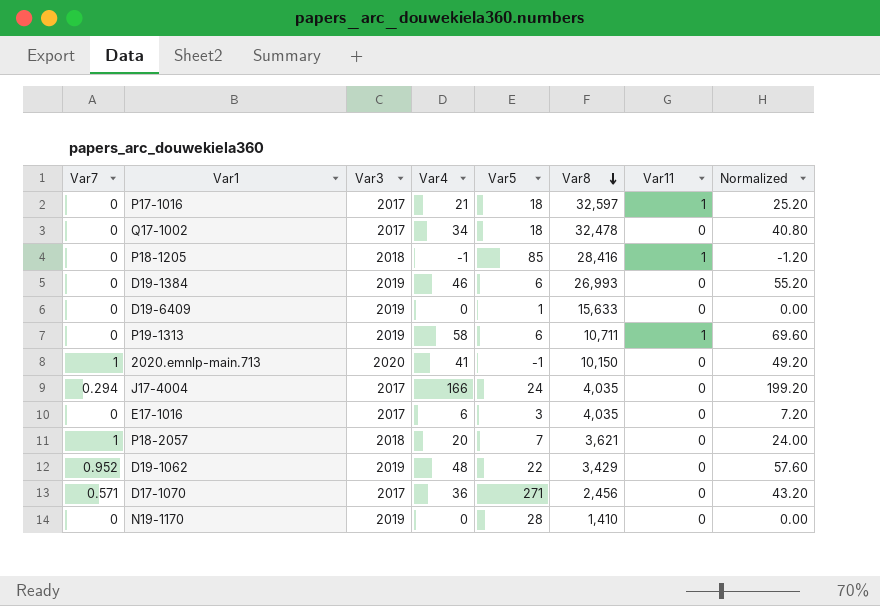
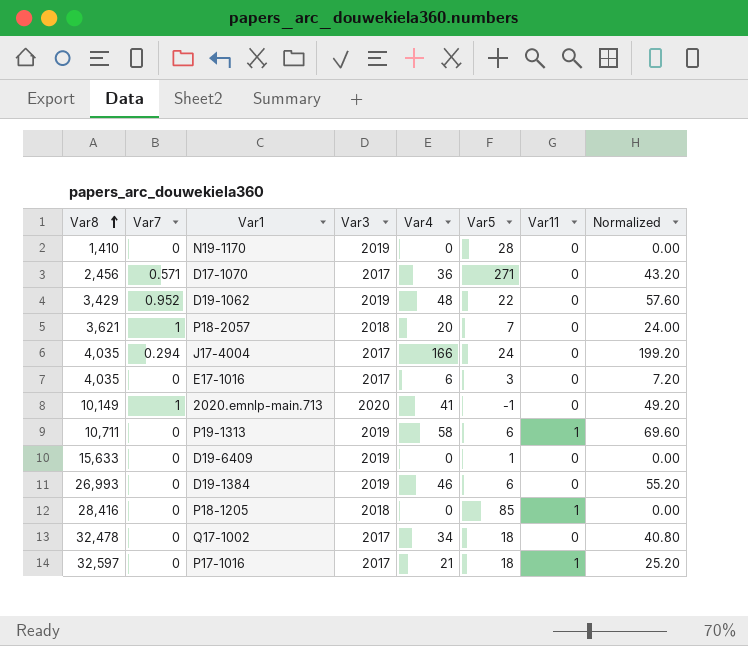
row order: Var8 descending -> Var8 ascending
column Var8 | position: 6 -> 1
2020.emnlp-main.713 | Var8: 10,150 -> 10,149
P18-1205 | Var4: -1 -> 0
P18-1205 | Normalized: -1.20 -> 0.00

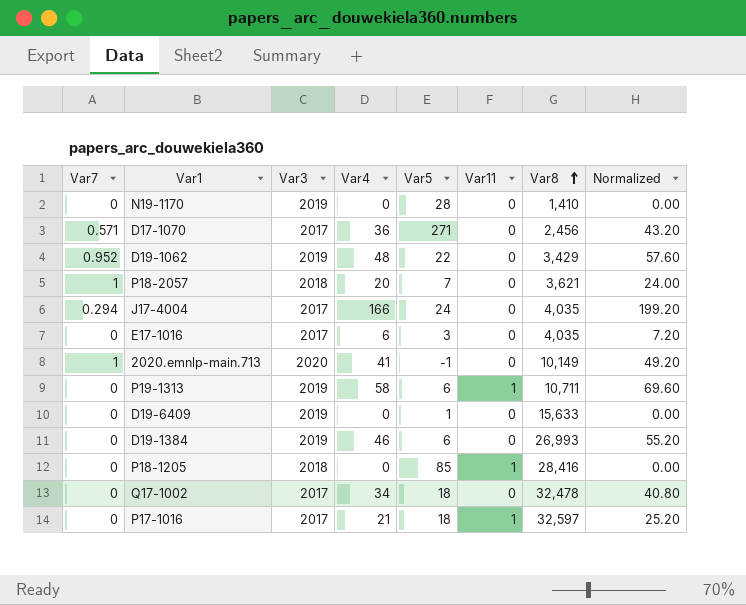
column Var8 | position: 1 -> 7

